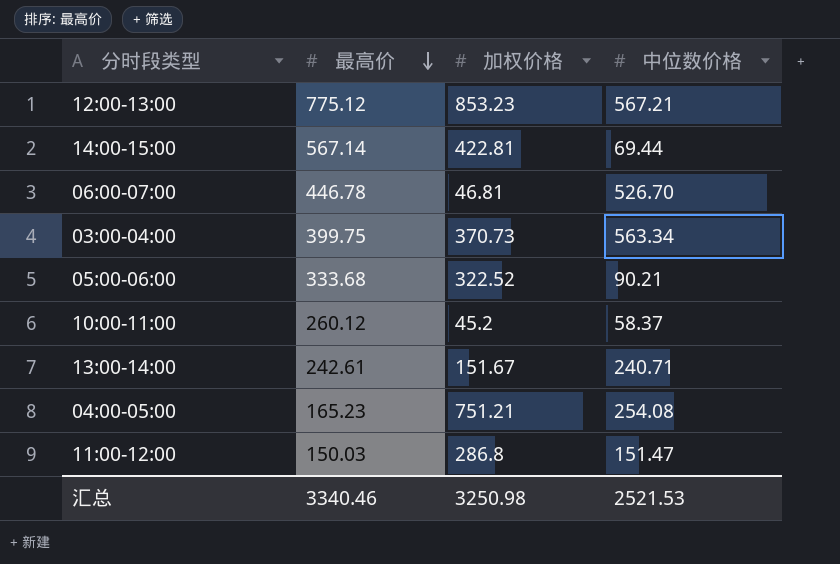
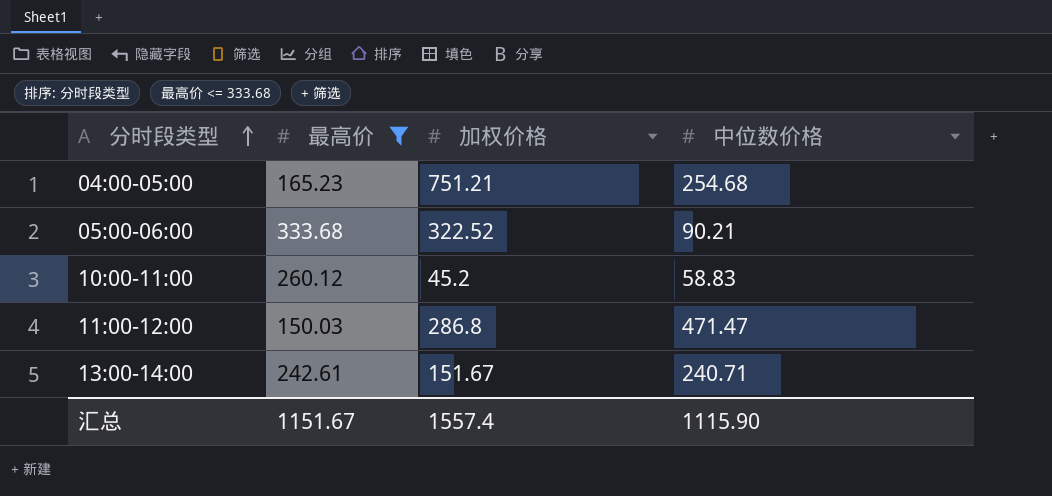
filter: none -> 最高价 <= 333.68
row order: 最高价 descending -> 分时段类型 ascending
04:00-05:00 | 中位数价格: 254.08 -> 254.68
10:00-11:00 | 中位数价格: 58.37 -> 58.83
11:00-12:00 | 中位数价格: 151.47 -> 471.47
汇总 | 最高价: 3340.46 -> 1151.67
汇总 | 加权价格: 3250.98 -> 1557.4
汇总 | 中位数价格: 2521.53 -> 1115.90

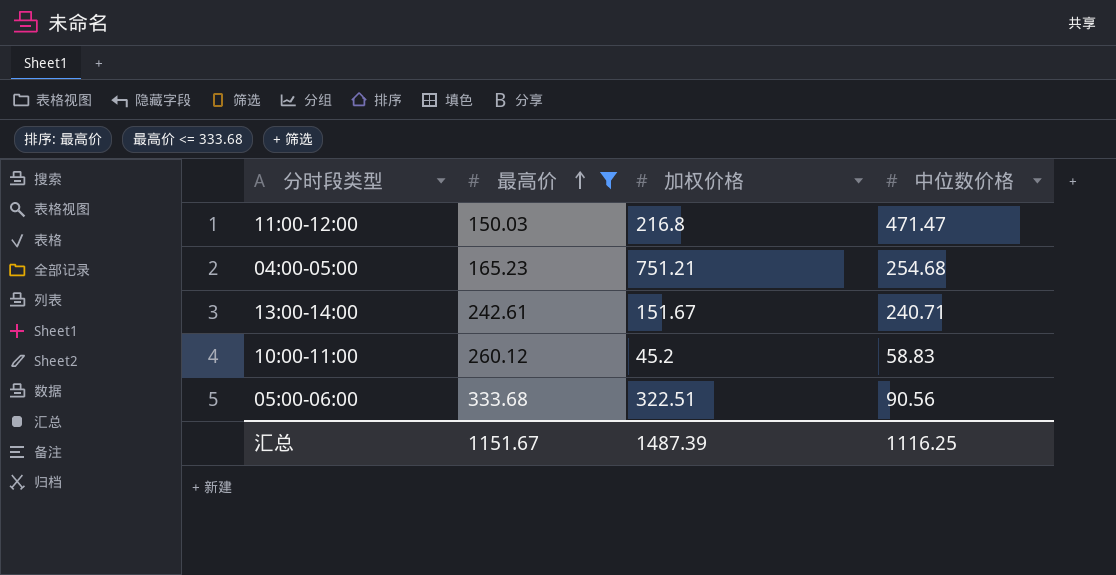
row order: 分时段类型 ascending -> 最高价 ascending
11:00-12:00 | 加权价格: 286.8 -> 216.8
05:00-06:00 | 加权价格: 322.52 -> 322.51
05:00-06:00 | 中位数价格: 90.21 -> 90.56
汇总 | 加权价格: 1557.4 -> 1487.39
汇总 | 中位数价格: 1115.90 -> 1116.25

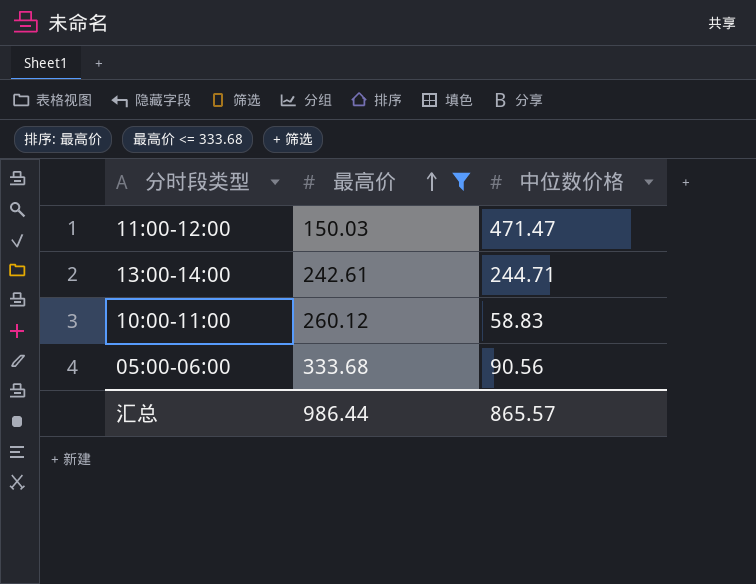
column 加权价格 | position: 3 -> none
row 04:00-05:00: 165.23 | 751.21 | 254.68 -> none
13:00-14:00 | 中位数价格: 240.71 -> 244.71
汇总 | 最高价: 1151.67 -> 986.44
汇总 | 中位数价格: 1116.25 -> 865.57

